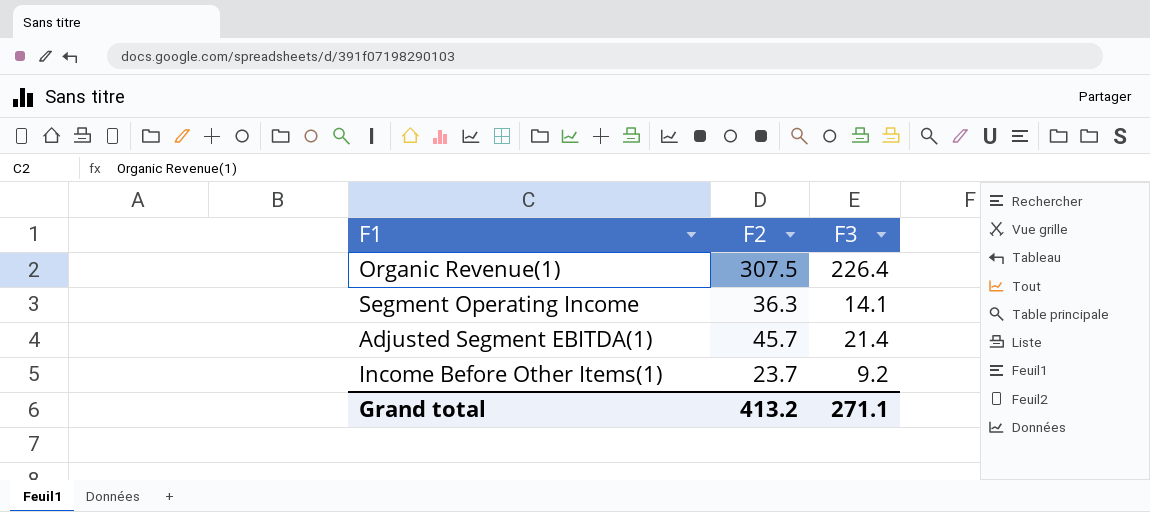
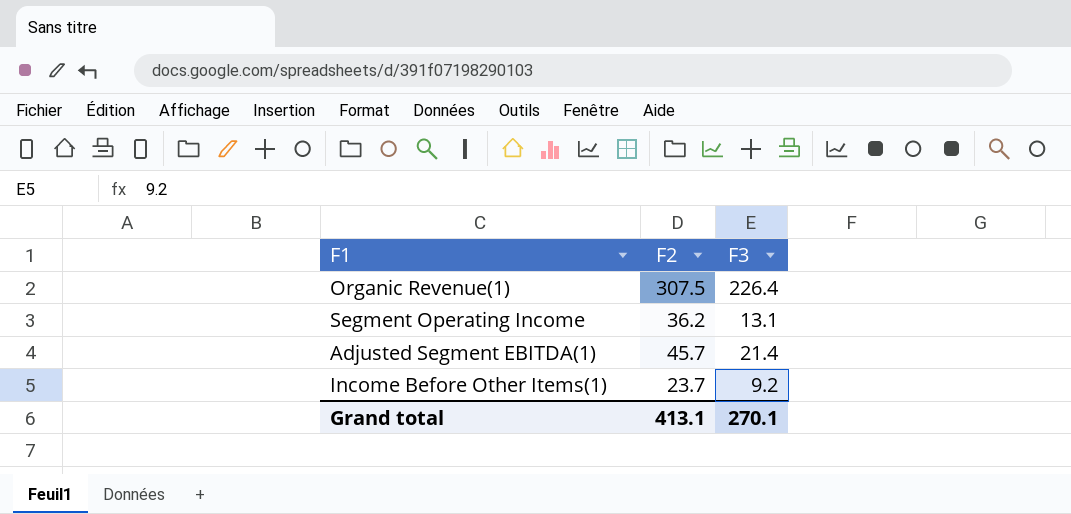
Segment Operating Income | F2: 36.3 -> 36.2
Segment Operating Income | F3: 14.1 -> 13.1
Grand total | F2: 413.2 -> 413.1
Grand total | F3: 271.1 -> 270.1

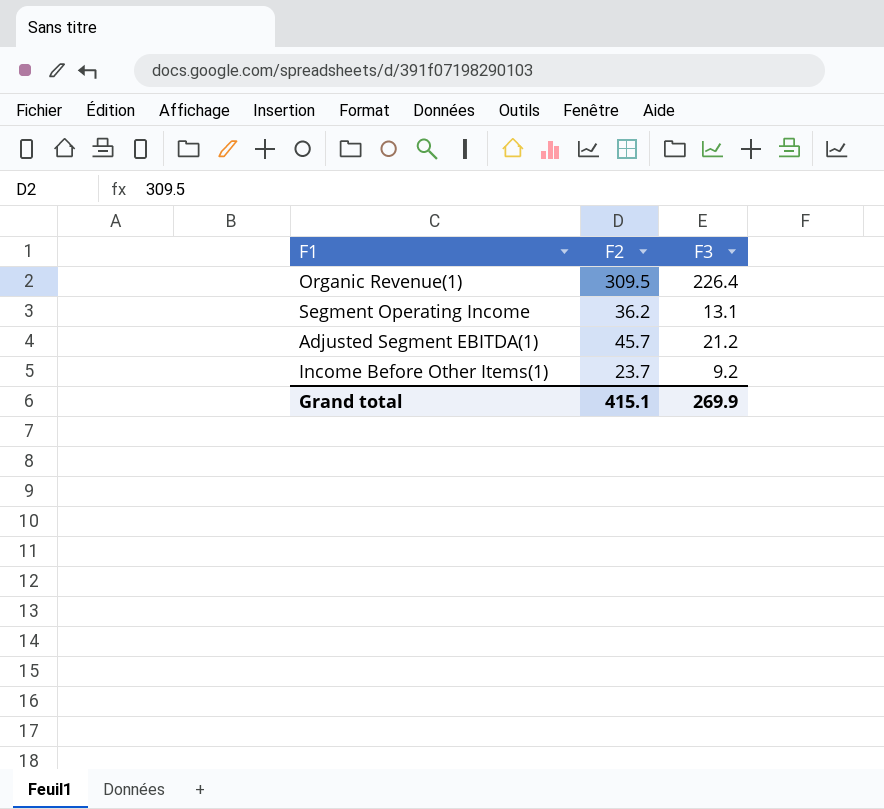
Organic Revenue(1) | F2: 307.5 -> 309.5
Adjusted Segment EBITDA(1) | F3: 21.4 -> 21.2
Grand total | F2: 413.1 -> 415.1
Grand total | F3: 270.1 -> 269.9

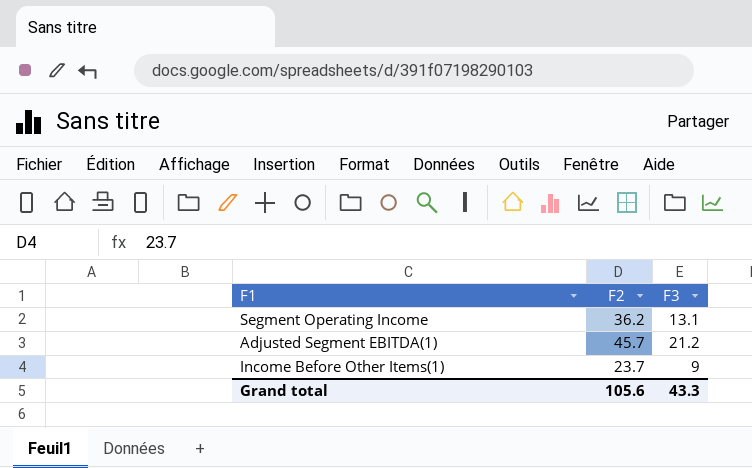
row Organic Revenue(1): 309.5 | 226.4 -> none
Income Before Other Items(1) | F3: 9.2 -> 9
Grand total | F2: 415.1 -> 105.6
Grand total | F3: 269.9 -> 43.3

